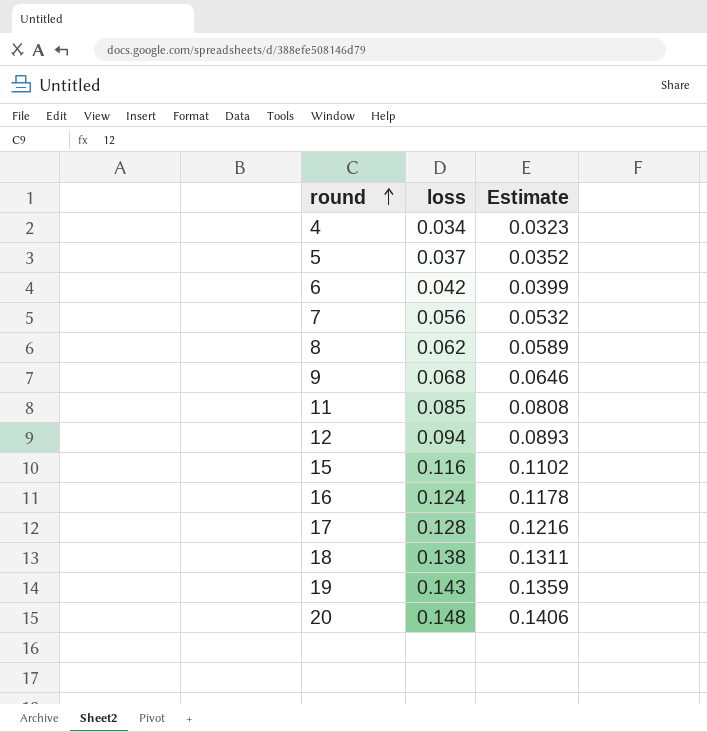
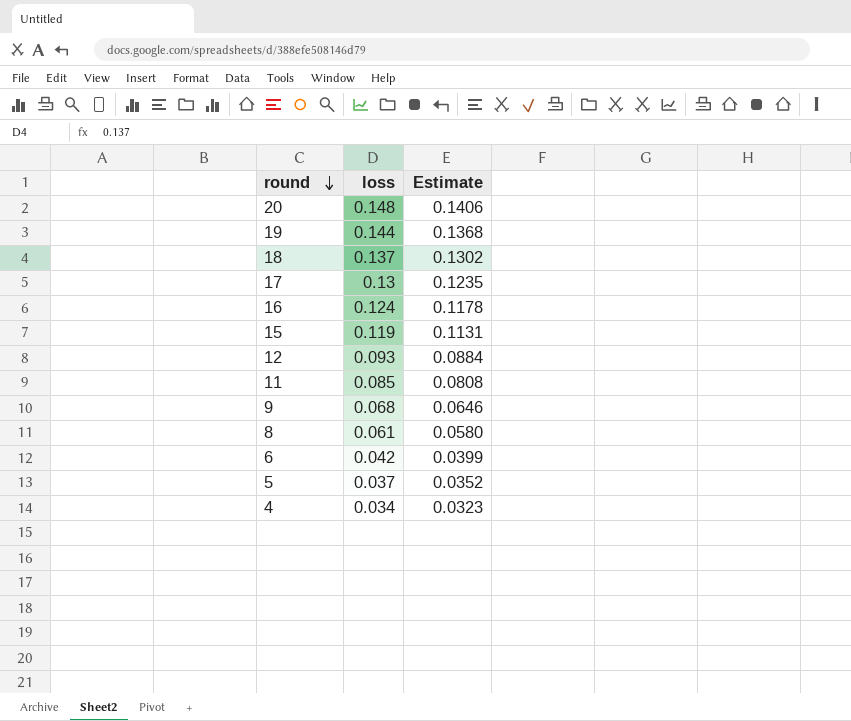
row order: round ascending -> round descending
row 7: 0.056 | 0.0532 -> none
19 | loss: 0.143 -> 0.144
19 | Estimate: 0.1359 -> 0.1368
18 | loss: 0.138 -> 0.137
18 | Estimate: 0.1311 -> 0.1302
17 | loss: 0.128 -> 0.13
17 | Estimate: 0.1216 -> 0.1235
15 | loss: 0.116 -> 0.119
15 | Estimate: 0.1102 -> 0.1131
12 | loss: 0.094 -> 0.093
12 | Estimate: 0.0893 -> 0.0884
8 | loss: 0.062 -> 0.061
8 | Estimate: 0.0589 -> 0.0580

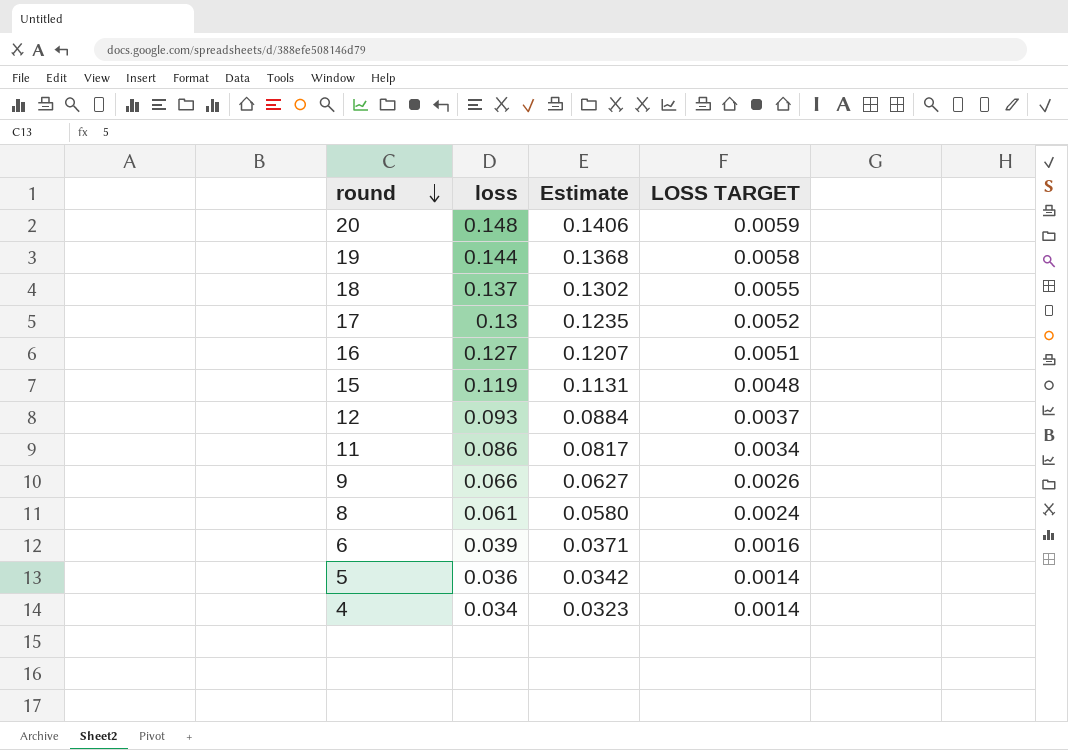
column LOSS TARGET | formula: none -> [loss] * 0.04
16 | loss: 0.124 -> 0.127
16 | Estimate: 0.1178 -> 0.1207
11 | loss: 0.085 -> 0.086
11 | Estimate: 0.0808 -> 0.0817
9 | loss: 0.068 -> 0.066
9 | Estimate: 0.0646 -> 0.0627
6 | loss: 0.042 -> 0.039
6 | Estimate: 0.0399 -> 0.0371
5 | loss: 0.037 -> 0.036
5 | Estimate: 0.0352 -> 0.0342

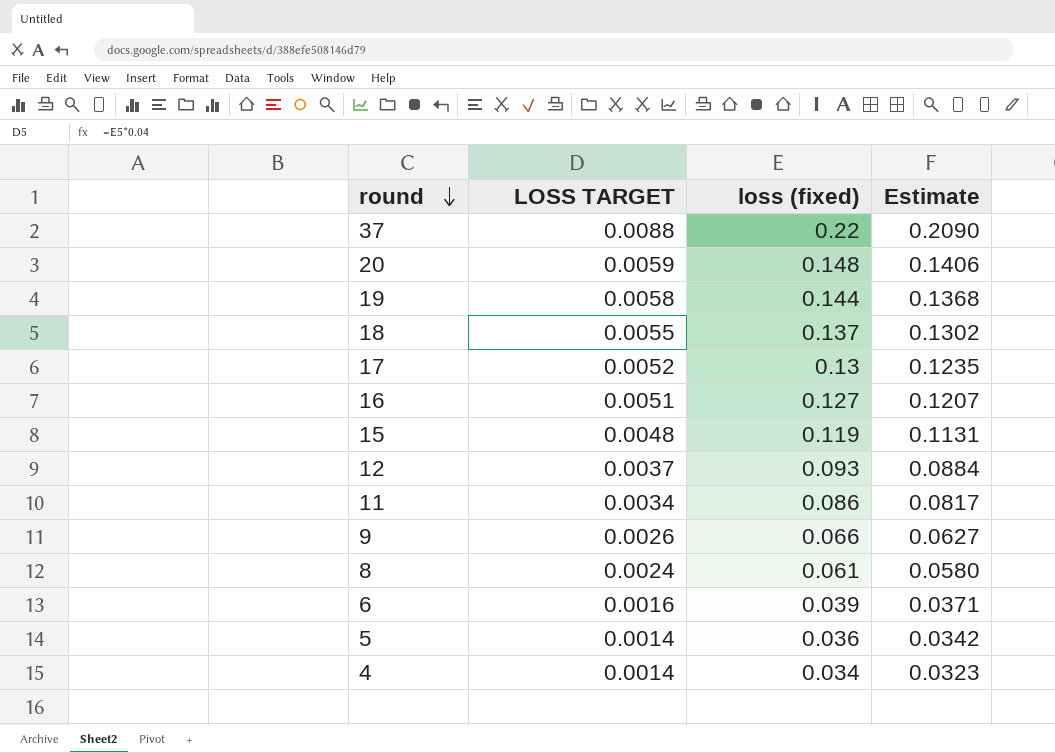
column LOSS TARGET | position: 4 -> 2
column name: loss -> loss (fixed)
row 37: none -> 0.0088 | 0.22 | 0.2090

